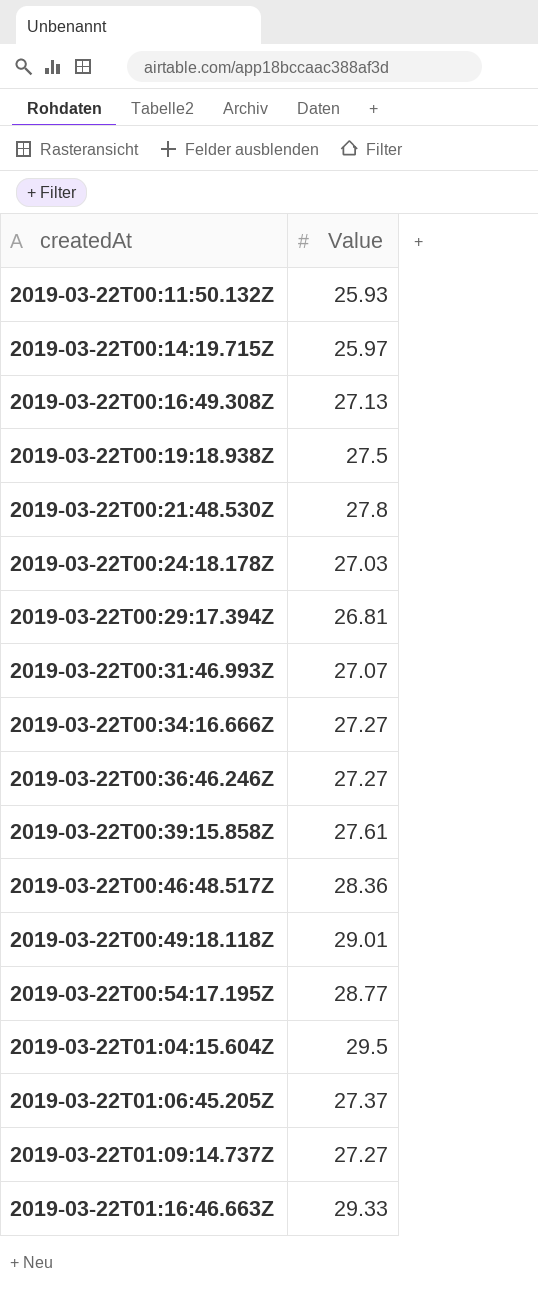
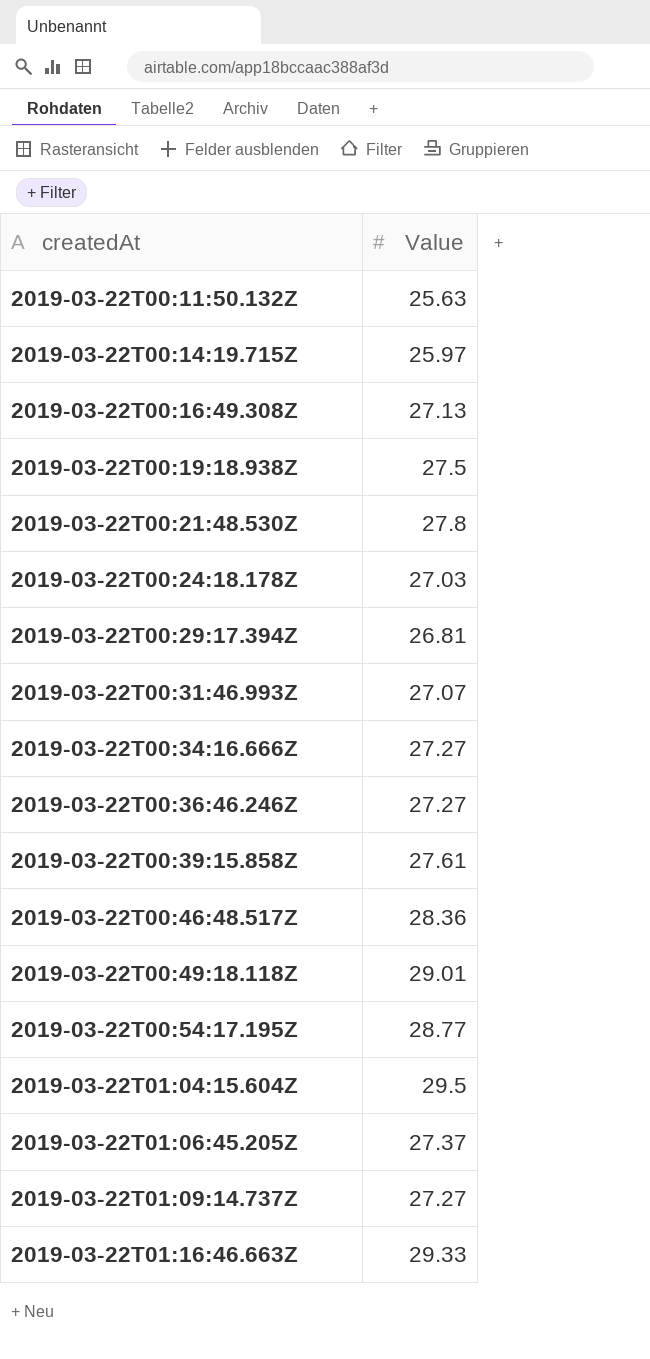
2019-03-22T00:11:50.132Z | Value: 25.93 -> 25.63

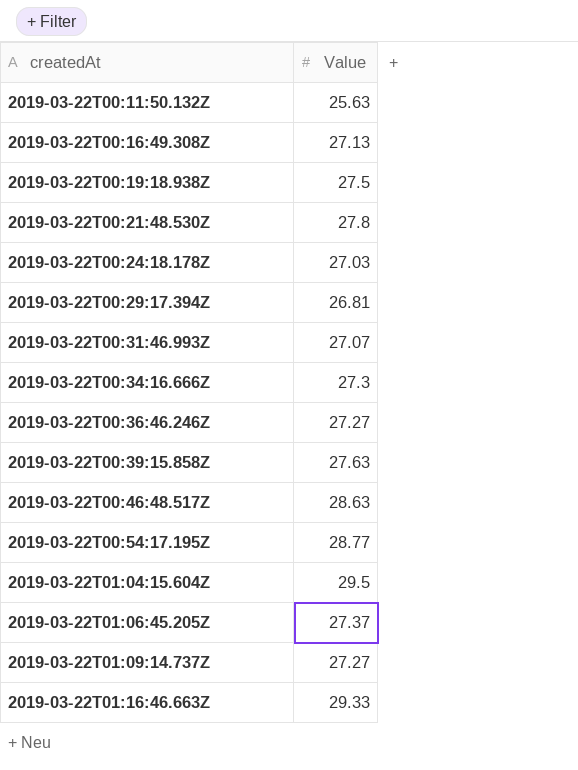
row 2019-03-22T00:14:19.715Z: 25.97 -> none
row 2019-03-22T00:49:18.118Z: 29.01 -> none
2019-03-22T00:34:16.666Z | Value: 27.27 -> 27.3
2019-03-22T00:39:15.858Z | Value: 27.61 -> 27.63
2019-03-22T00:46:48.517Z | Value: 28.36 -> 28.63

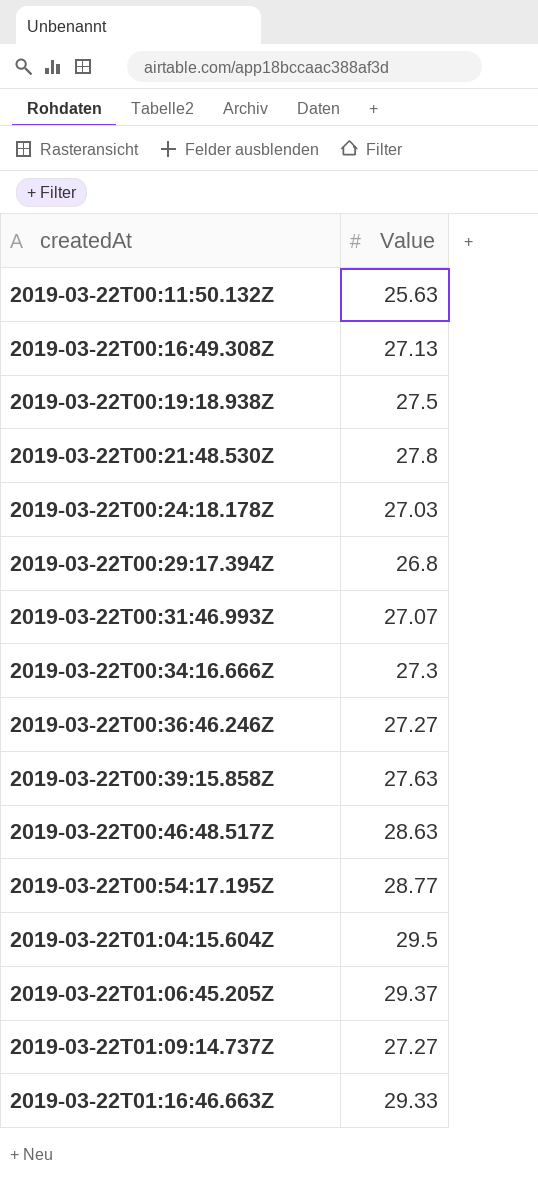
2019-03-22T00:29:17.394Z | Value: 26.81 -> 26.8
2019-03-22T01:06:45.205Z | Value: 27.37 -> 29.37

